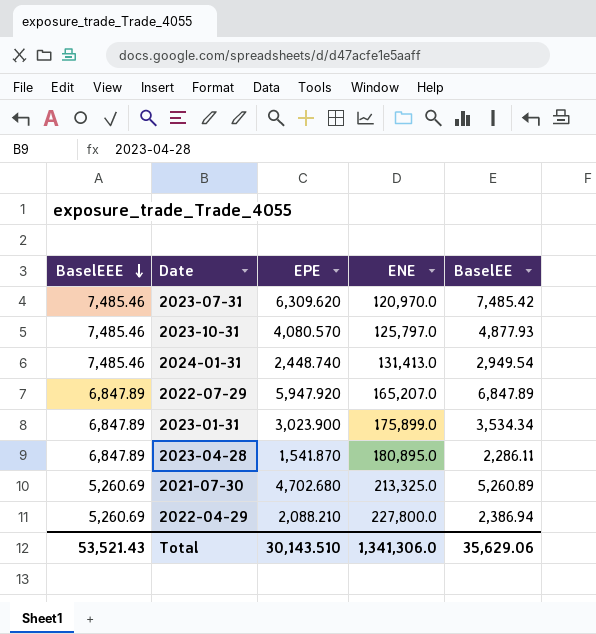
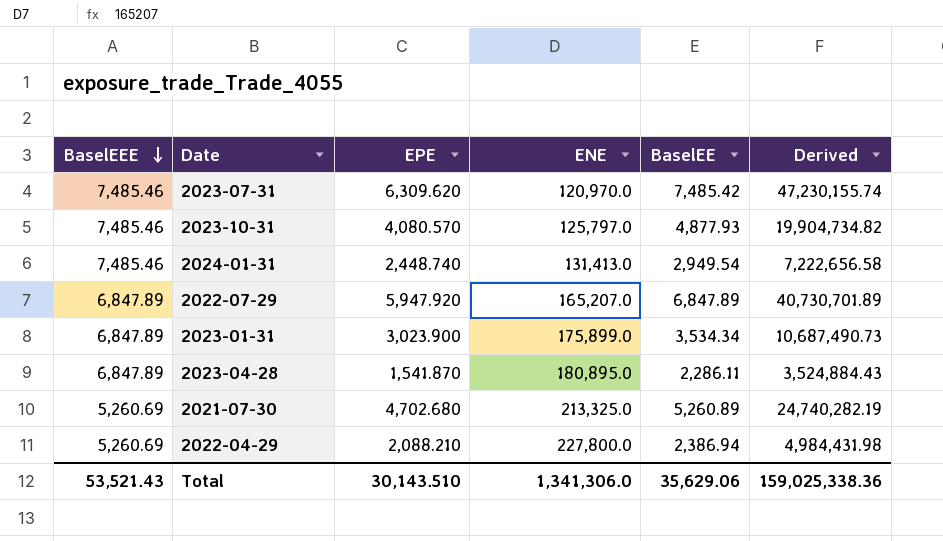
column Derived | formula: none -> [EPE] * [BaselEE]

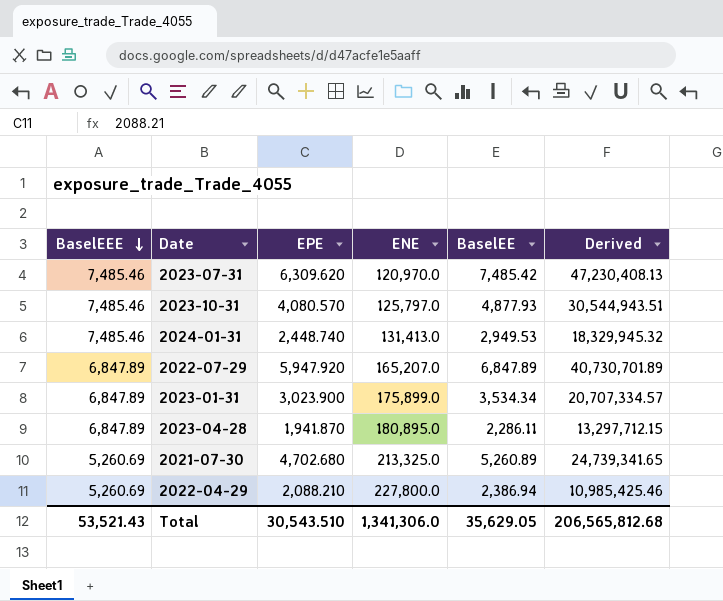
column Derived | formula: [EPE] * [BaselEE] -> [BaselEEE] * [EPE]
2024-01-31 | BaselEE: 2,949.54 -> 2,949.53
2023-04-28 | EPE: 1,541.870 -> 1,941.870
Total | EPE: 30,143.510 -> 30,543.510
Total | BaselEE: 35,629.06 -> 35,629.05
Total | Derived: 159,025,338.36 -> 206,565,812.68

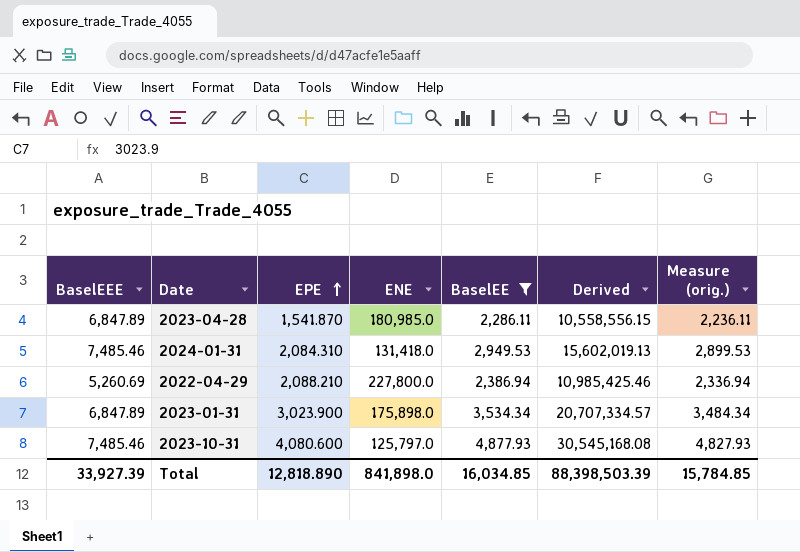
filter: none -> BaselEE <= 4,877.93
row order: BaselEEE descending -> EPE ascending
column Measure (orig.) | formula: none -> [BaselEE] - 50
2023-04-28 | EPE: 1,941.870 -> 1,541.870
2023-04-28 | ENE: 180,895.0 -> 180,985.0
2023-04-28 | Derived: 13,297,712.15 -> 10,558,556.15
2024-01-31 | EPE: 2,448.740 -> 2,084.310
2024-01-31 | ENE: 131,413.0 -> 131,418.0
2024-01-31 | Derived: 18,329,945.32 -> 15,602,019.13
2023-01-31 | ENE: 175,899.0 -> 175,898.0
2023-10-31 | EPE: 4,080.570 -> 4,080.600
2023-10-31 | Derived: 30,544,943.51 -> 30,545,168.08
Total | BaselEEE: 53,521.43 -> 33,927.39
Total | EPE: 30,543.510 -> 12,818.890
Total | ENE: 1,341,306.0 -> 841,898.0
Total | BaselEE: 35,629.05 -> 16,034.85
Total | Derived: 206,565,812.68 -> 88,398,503.39

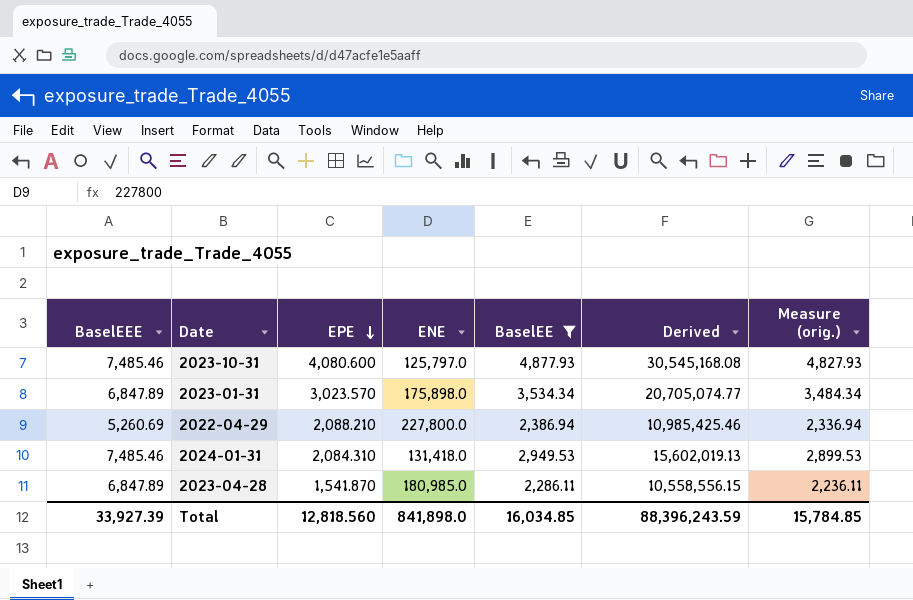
row order: EPE ascending -> EPE descending
2023-01-31 | EPE: 3,023.900 -> 3,023.570
2023-01-31 | Derived: 20,707,334.57 -> 20,705,074.77
Total | EPE: 12,818.890 -> 12,818.560
Total | Derived: 88,398,503.39 -> 88,396,243.59

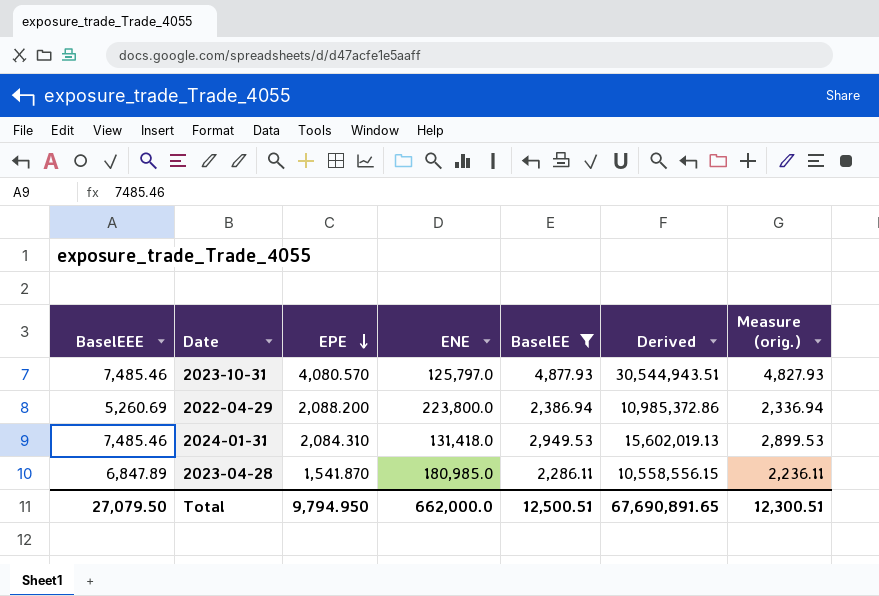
row 2023-01-31: 6,847.89 | 3,023.570 | 175,898.0 | 3,534.34 | 20,705,074.77 | 3,484.34 -> none
2023-10-31 | EPE: 4,080.600 -> 4,080.570
2023-10-31 | Derived: 30,545,168.08 -> 30,544,943.51
2022-04-29 | EPE: 2,088.210 -> 2,088.200
2022-04-29 | ENE: 227,800.0 -> 223,800.0
2022-04-29 | Derived: 10,985,425.46 -> 10,985,372.86
Total | BaselEEE: 33,927.39 -> 27,079.50
Total | EPE: 12,818.560 -> 9,794.950
Total | ENE: 841,898.0 -> 662,000.0
Total | BaselEE: 16,034.85 -> 12,500.51
Total | Derived: 88,396,243.59 -> 67,690,891.65
Total | Measure (orig.): 15,784.85 -> 12,300.51

